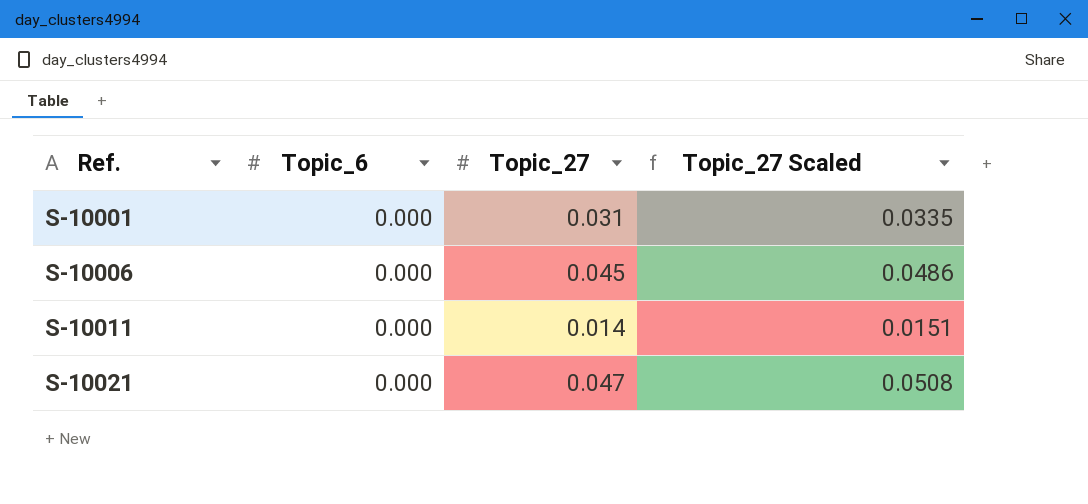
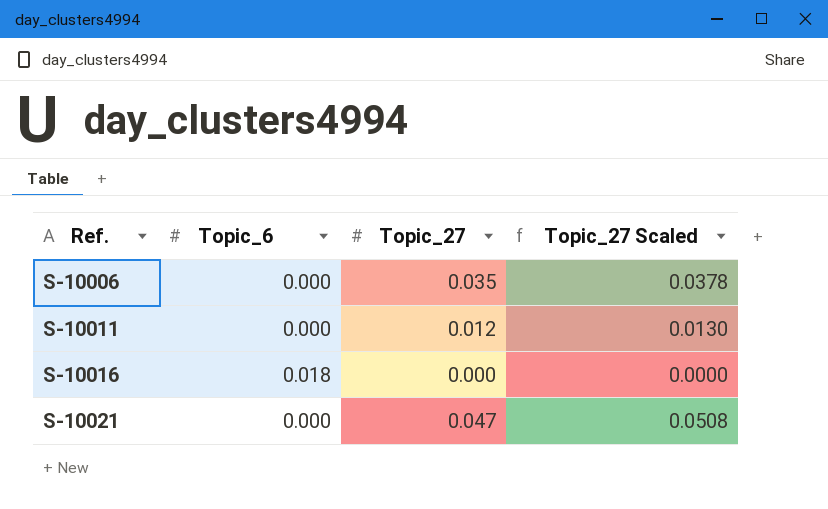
row S-10001: 0.000 | 0.031 | 0.0335 -> none
S-10006 | Topic_27: 0.045 -> 0.035
S-10006 | Topic_27 Scaled: 0.0486 -> 0.0378
S-10011 | Topic_27: 0.014 -> 0.012
S-10011 | Topic_27 Scaled: 0.0151 -> 0.0130
row S-10016: none -> 0.018 | 0.000 | 0.0000

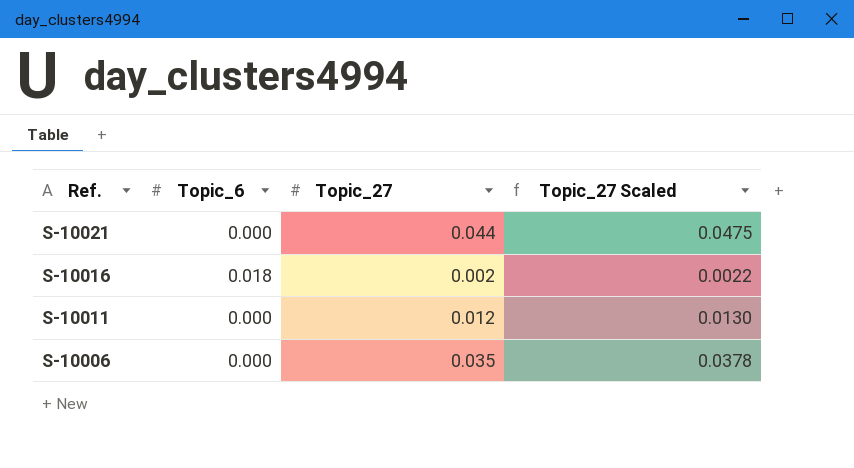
row order: Ref. ascending -> Ref. descending
S-10021 | Topic_27: 0.047 -> 0.044
S-10021 | Topic_27 Scaled: 0.0508 -> 0.0475
S-10016 | Topic_27: 0.000 -> 0.002
S-10016 | Topic_27 Scaled: 0.0000 -> 0.0022

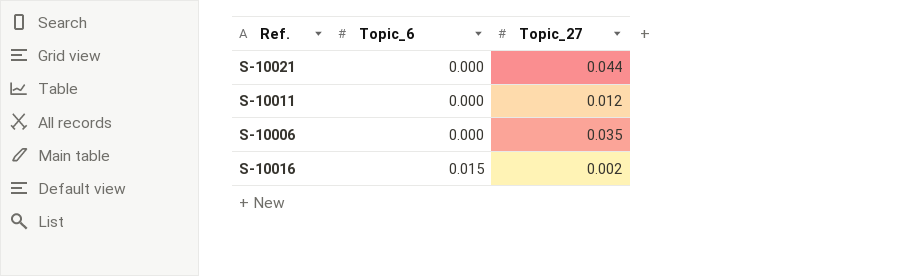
row order: Ref. descending -> Topic_6 ascending
column Topic_27 Scaled | formula: [Topic_27] * 1.08 -> none
S-10016 | Topic_6: 0.018 -> 0.015

